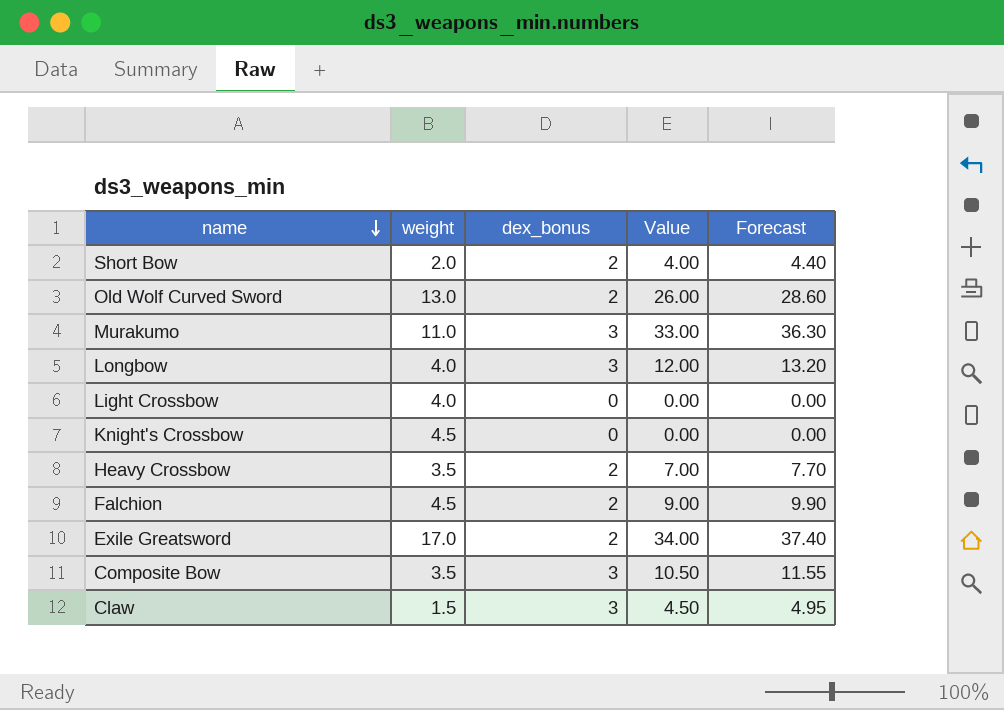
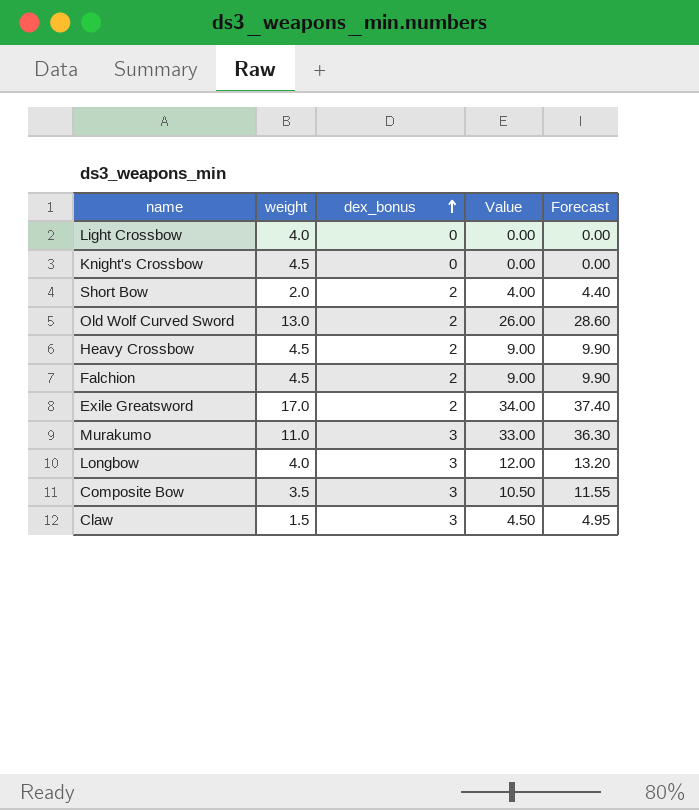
row order: name descending -> dex_bonus ascending
Heavy Crossbow | weight: 3.5 -> 4.5
Heavy Crossbow | Value: 7.00 -> 9.00
Heavy Crossbow | Forecast: 7.70 -> 9.90

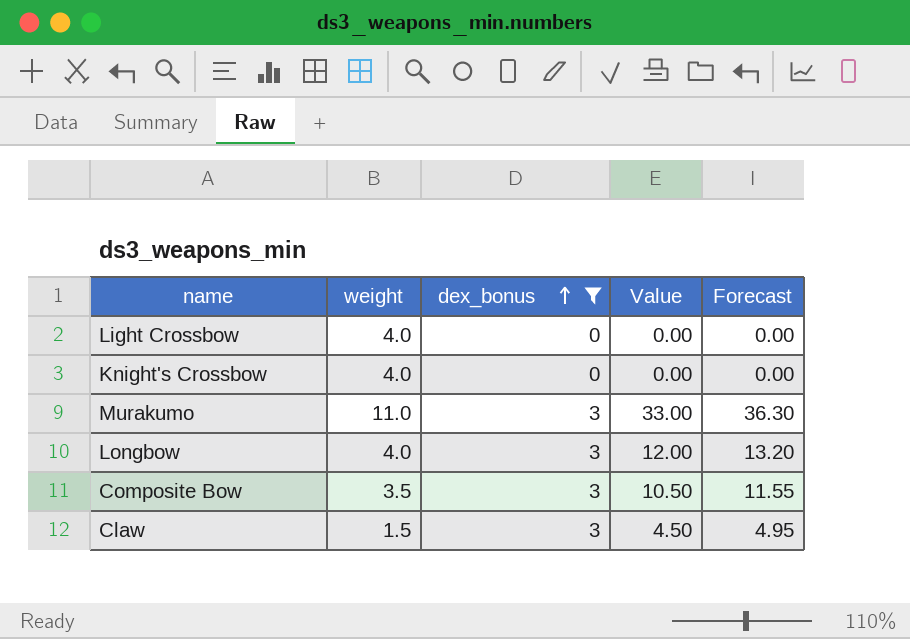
filter: none -> dex_bonus != 2
Knight's Crossbow | weight: 4.5 -> 4.0

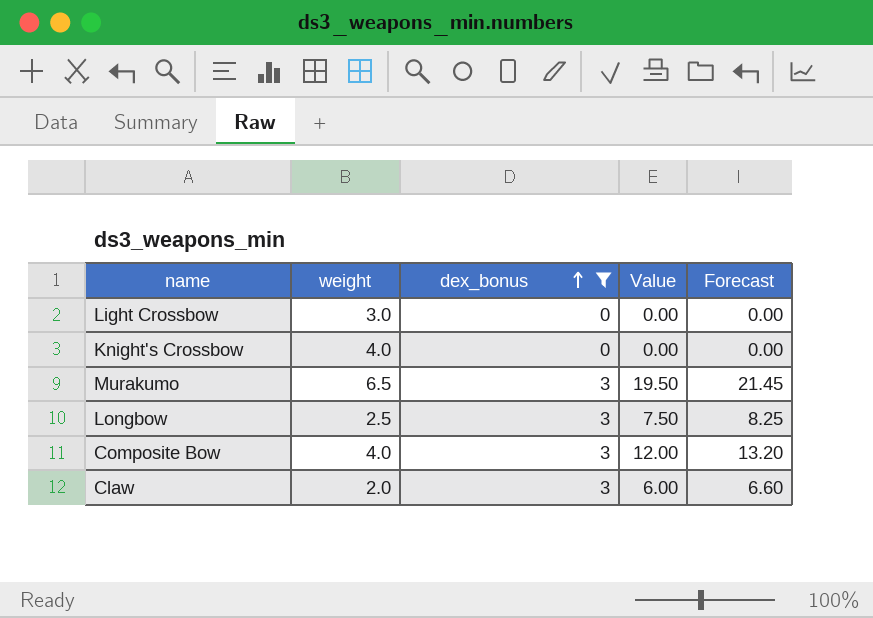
Light Crossbow | weight: 4.0 -> 3.0
Murakumo | weight: 11.0 -> 6.5
Murakumo | Value: 33.00 -> 19.50
Murakumo | Forecast: 36.30 -> 21.45
Longbow | weight: 4.0 -> 2.5
Longbow | Value: 12.00 -> 7.50
Longbow | Forecast: 13.20 -> 8.25
Composite Bow | weight: 3.5 -> 4.0
Composite Bow | Value: 10.50 -> 12.00
Composite Bow | Forecast: 11.55 -> 13.20
Claw | weight: 1.5 -> 2.0
Claw | Value: 4.50 -> 6.00
Claw | Forecast: 4.95 -> 6.60

